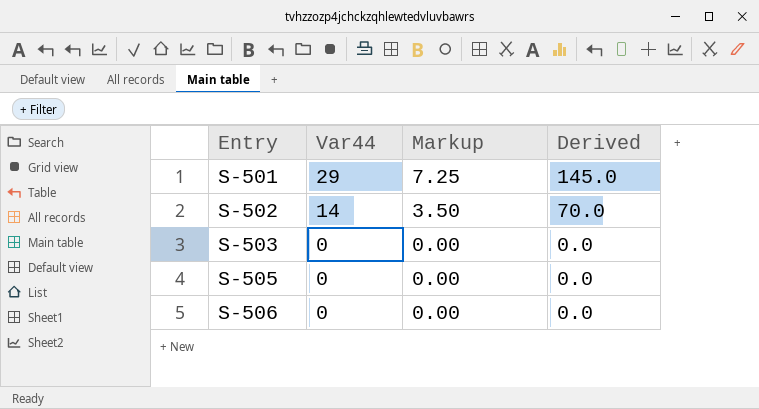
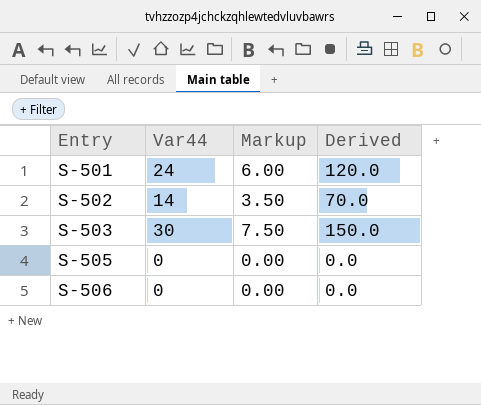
S-501 | Var44: 29 -> 24
S-501 | Markup: 7.25 -> 6.00
S-501 | Derived: 145.0 -> 120.0
S-503 | Var44: 0 -> 30
S-503 | Markup: 0.00 -> 7.50
S-503 | Derived: 0.0 -> 150.0

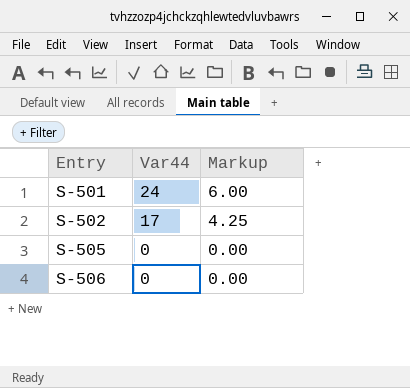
column Derived | formula: [Var44] * 5 -> none
row S-503: 30 | 7.50 | 150.0 -> none
S-502 | Var44: 14 -> 17
S-502 | Markup: 3.50 -> 4.25

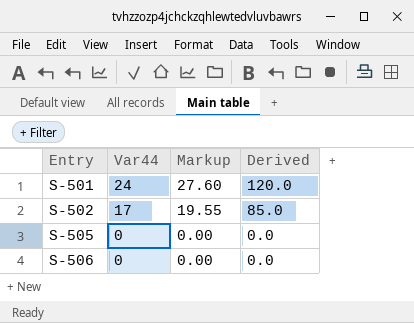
column Markup | formula: [Var44] * 0.25 -> [Var44] * 1.15
column Derived | formula: none -> [Var44] * 5

